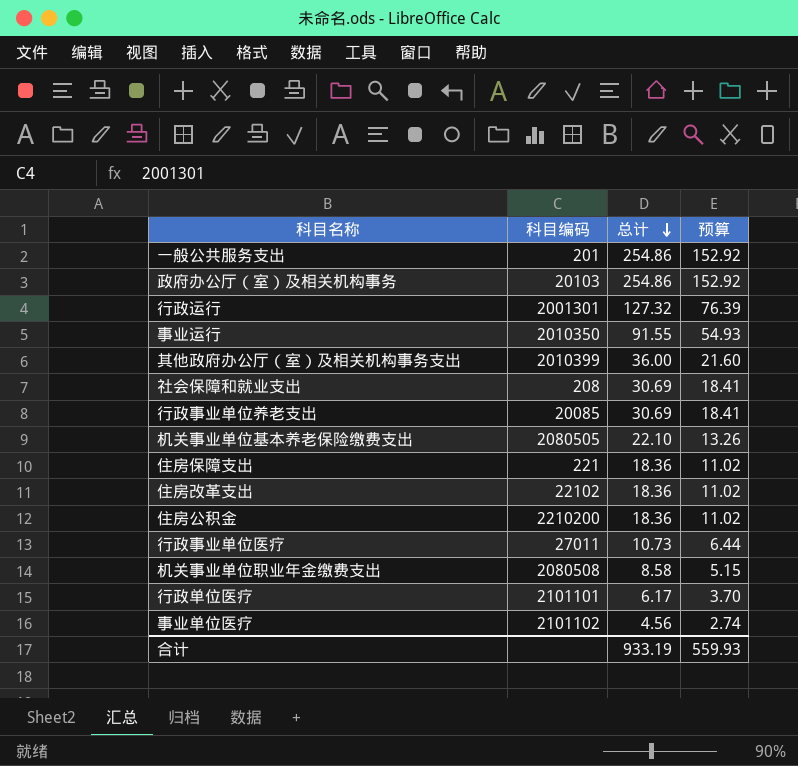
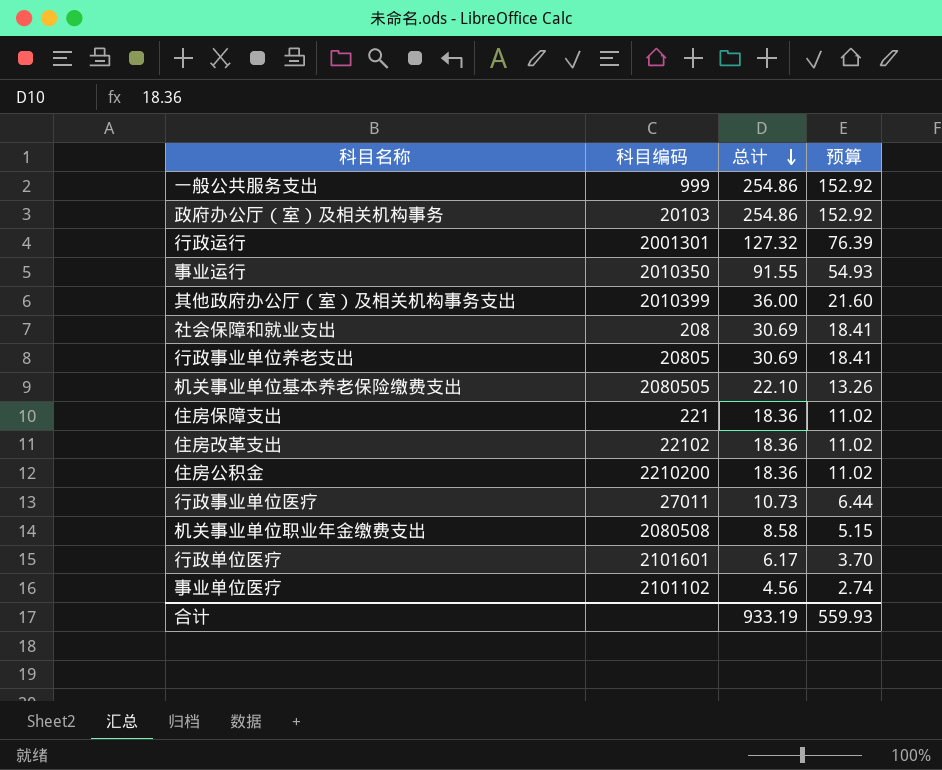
一般公共服务支出 | 科目编码: 201 -> 999
行政事业单位养老支出 | 科目编码: 20085 -> 20805
行政单位医疗 | 科目编码: 2101101 -> 2101601

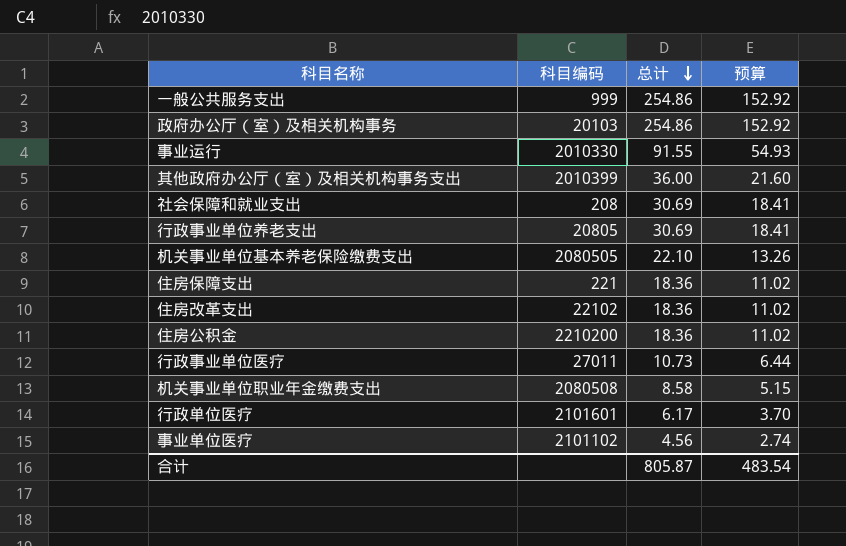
row 行政运行: 2001301 | 127.32 | 76.39 -> none
事业运行 | 科目编码: 2010350 -> 2010330
合计 | 总计: 933.19 -> 805.87
合计 | 预算: 559.93 -> 483.54

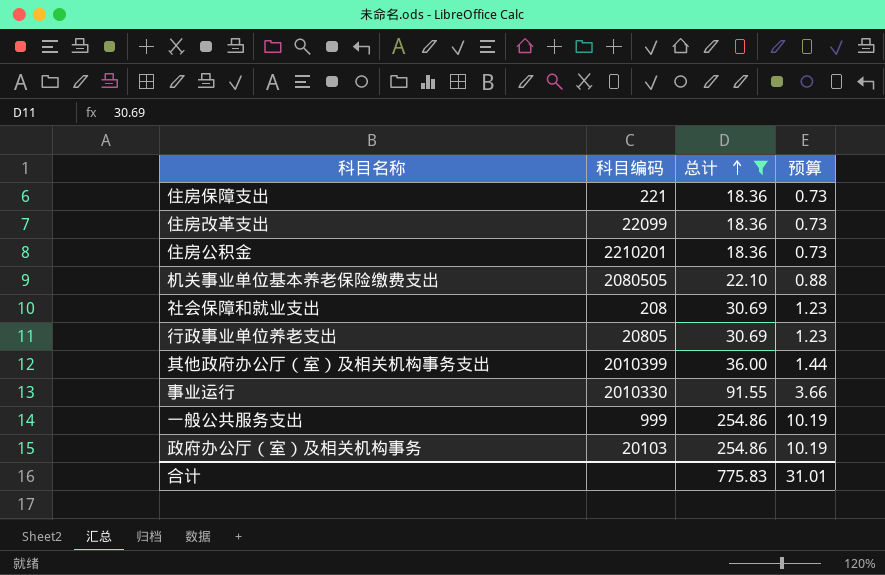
filter: none -> 总计 >= 18.36
row order: 总计 descending -> 总计 ascending
column 预算 | formula: [总计] * 0.6 -> [总计] * 0.04
住房改革支出 | 科目编码: 22102 -> 22099
住房公积金 | 科目编码: 2210200 -> 2210201
合计 | 总计: 805.87 -> 775.83
合计 | 预算: 483.54 -> 31.01

